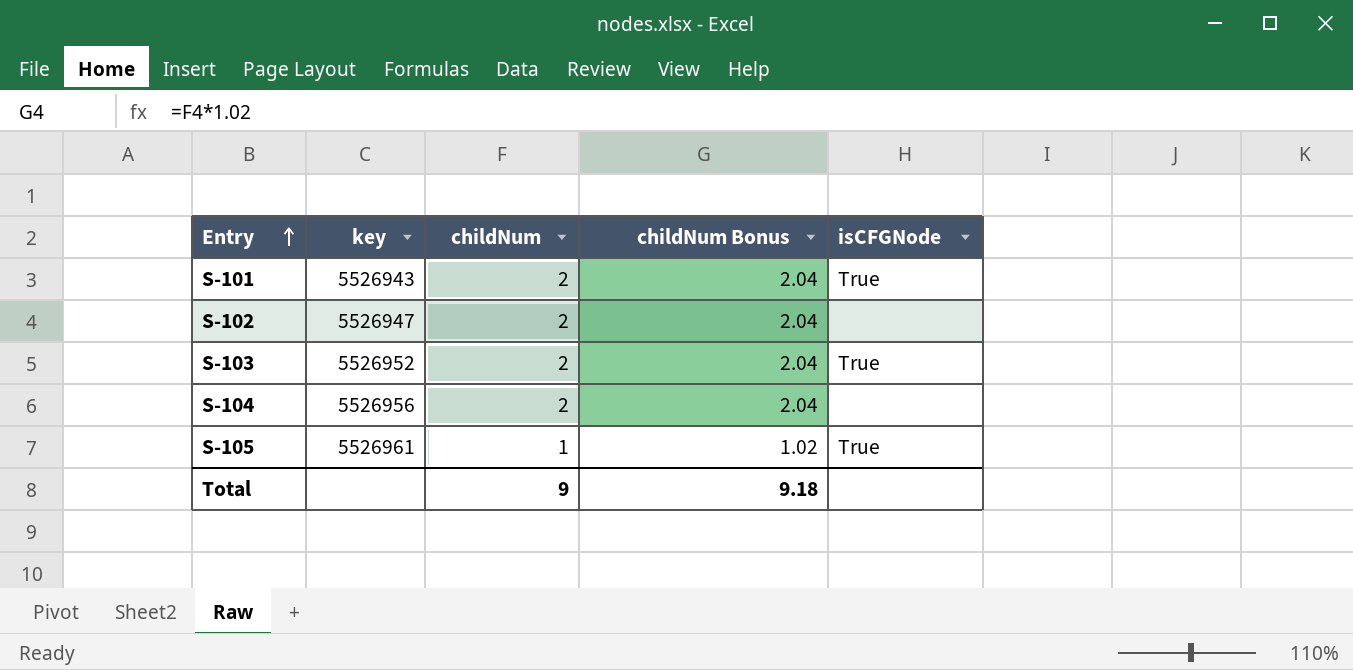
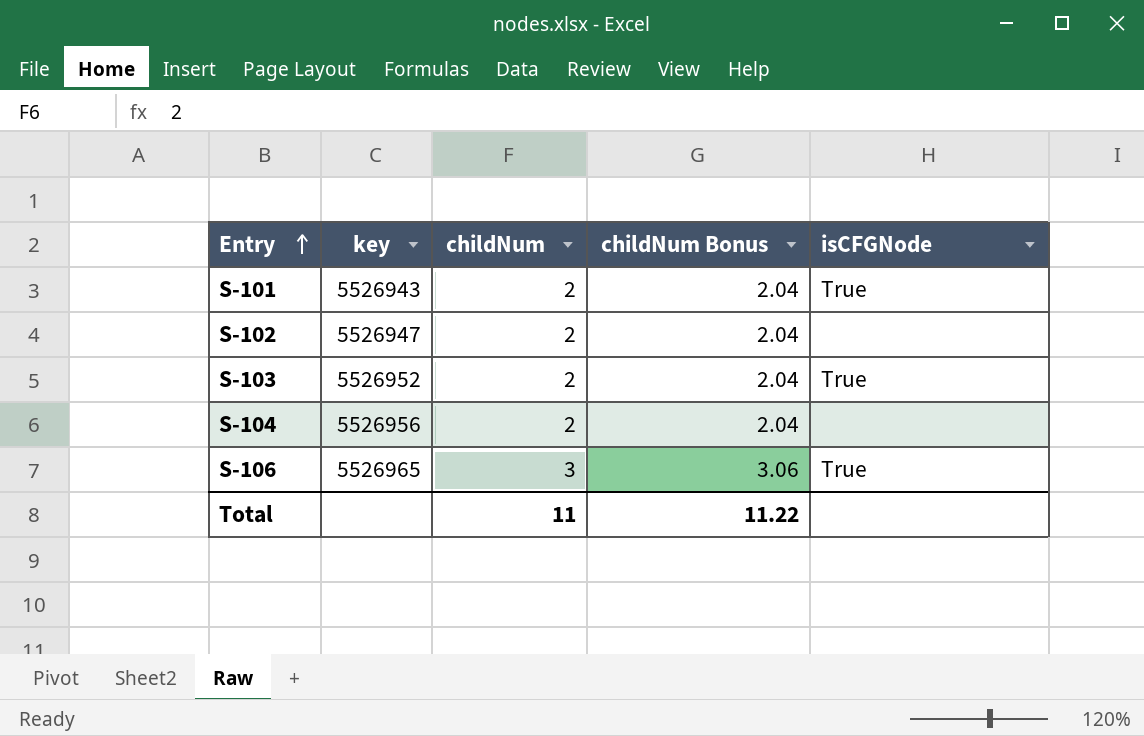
row S-105: 5526961 | 1 | 1.02 | True -> none
row S-106: none -> 5526965 | 3 | 3.06 | True
Total | childNum: 9 -> 11
Total | childNum Bonus: 9.18 -> 11.22

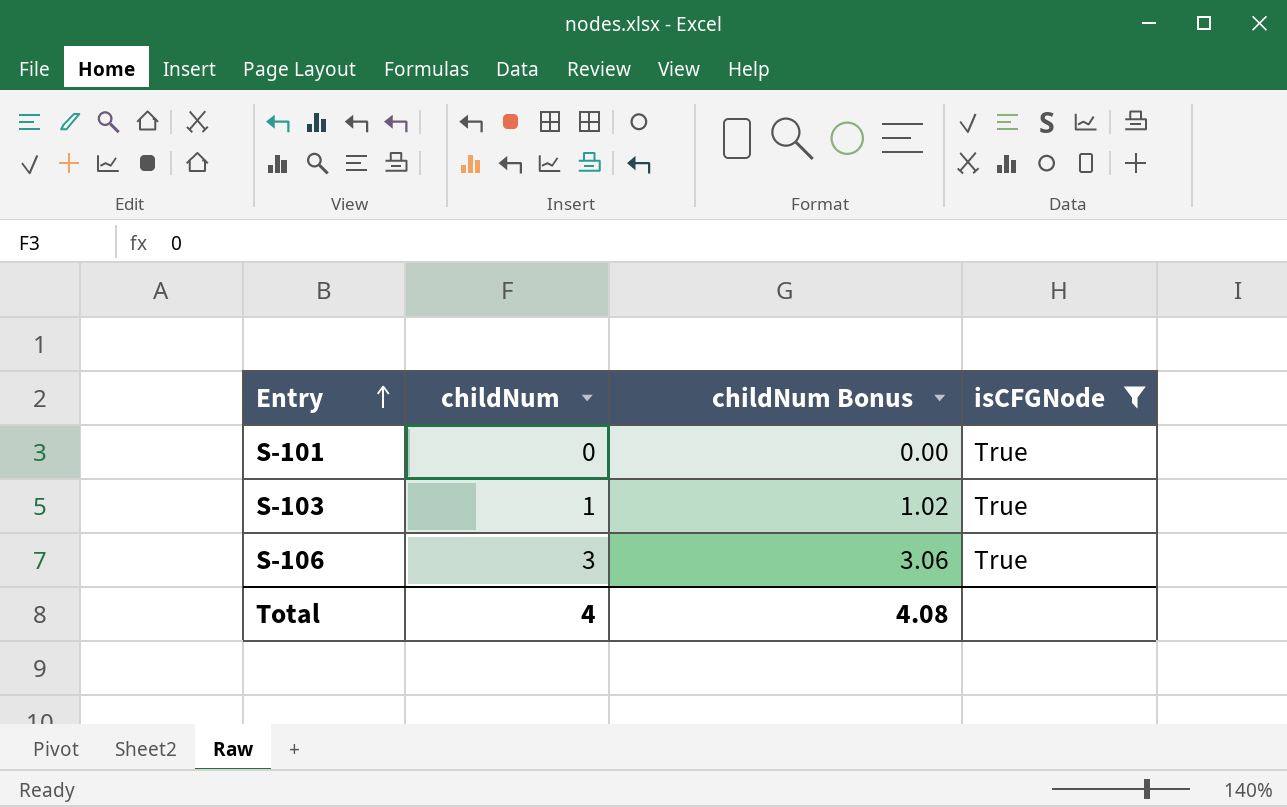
filter: none -> isCFGNode = True
column key | position: 2 -> none
S-101 | childNum: 2 -> 0
S-101 | childNum Bonus: 2.04 -> 0.00
S-103 | childNum: 2 -> 1
S-103 | childNum Bonus: 2.04 -> 1.02
Total | childNum: 11 -> 4
Total | childNum Bonus: 11.22 -> 4.08

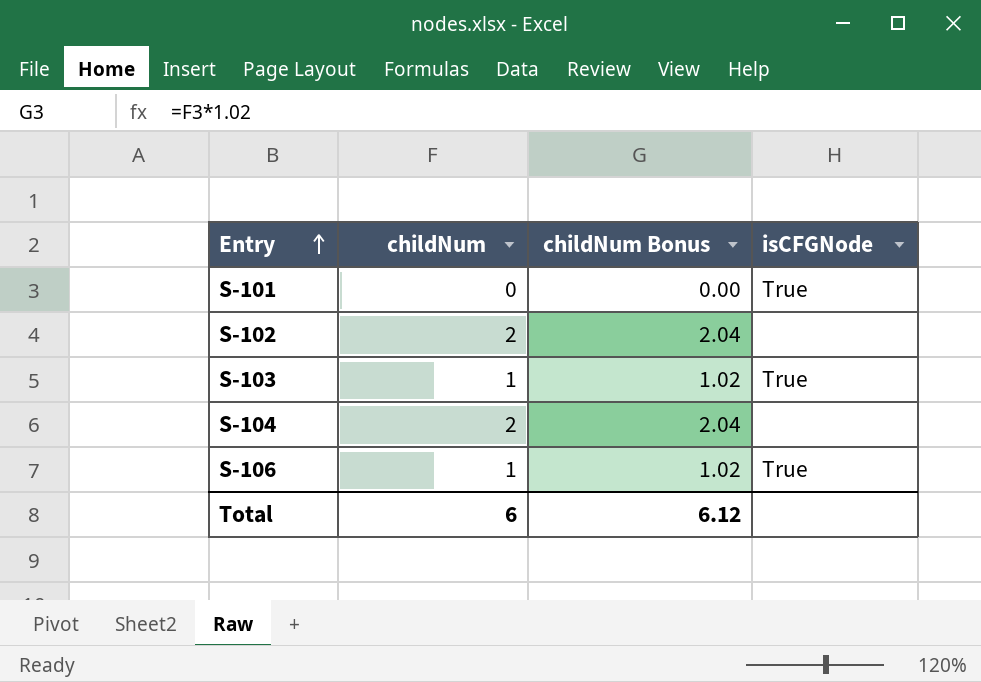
filter: isCFGNode = True -> none
S-106 | childNum: 3 -> 1
S-106 | childNum Bonus: 3.06 -> 1.02
Total | childNum: 4 -> 6
Total | childNum Bonus: 4.08 -> 6.12

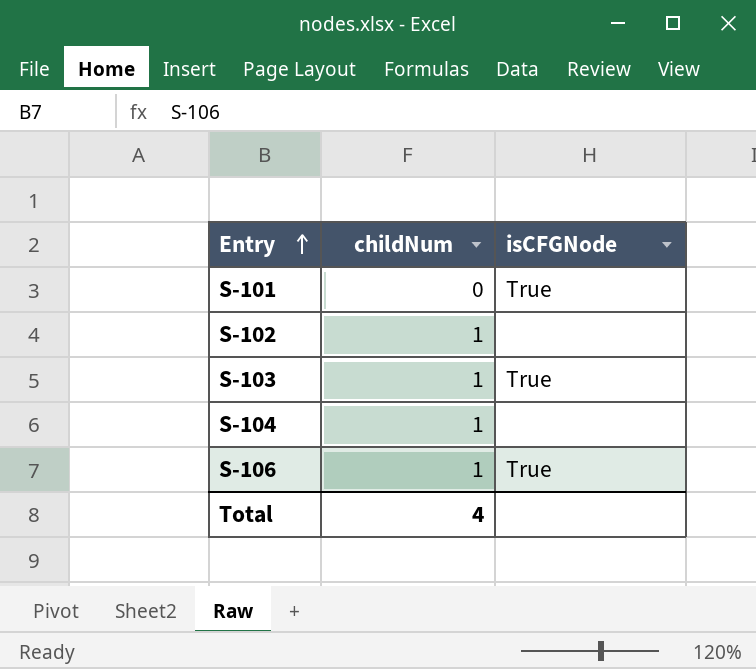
column childNum Bonus | formula: [childNum] * 1.02 -> none
S-102 | childNum: 2 -> 1
S-104 | childNum: 2 -> 1
Total | childNum: 6 -> 4

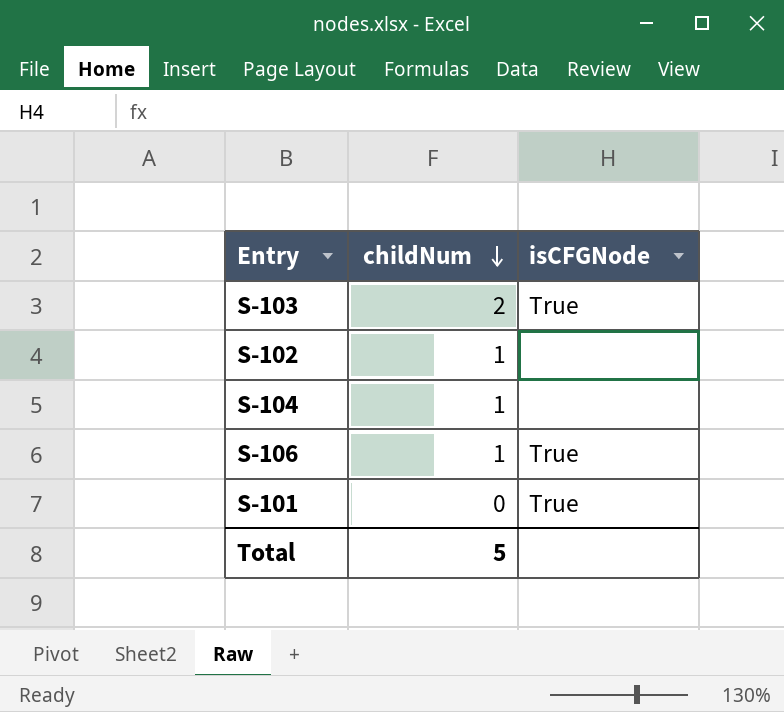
row order: Entry ascending -> childNum descending
S-103 | childNum: 1 -> 2
Total | childNum: 4 -> 5

